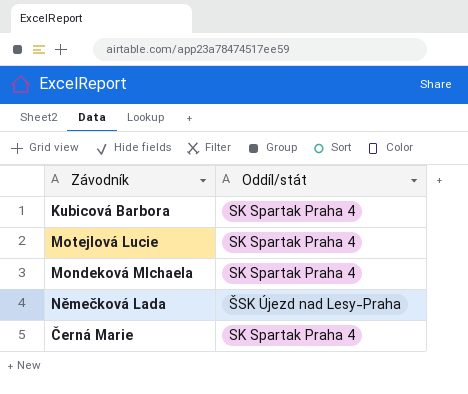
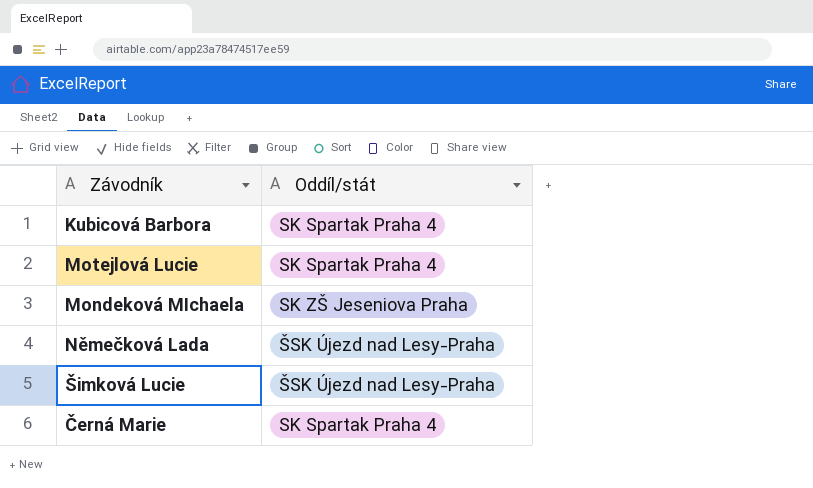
Mondeková MIchaela | Oddíl/stát: SK Spartak Praha 4 -> SK ZŠ Jeseniova Praha
row Šimková Lucie: none -> ŠSK Újezd nad Lesy-Praha

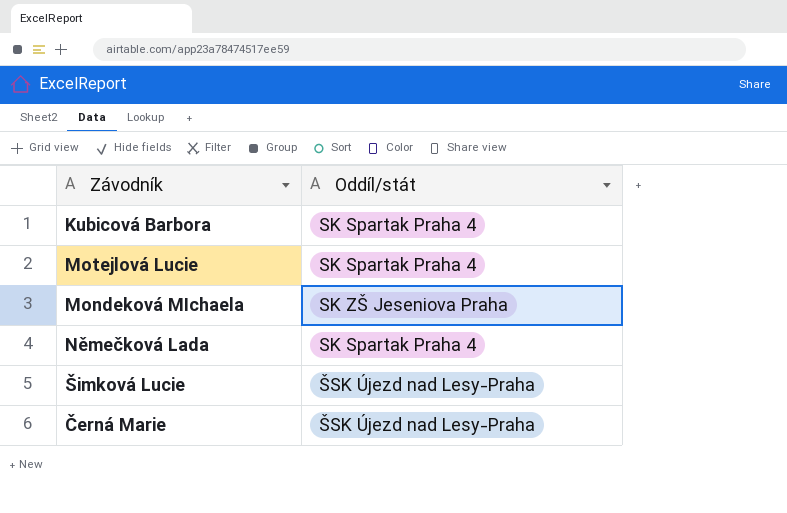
Němečková Lada | Oddíl/stát: ŠSK Újezd nad Lesy-Praha -> SK Spartak Praha 4
Černá Marie | Oddíl/stát: SK Spartak Praha 4 -> ŠSK Újezd nad Lesy-Praha

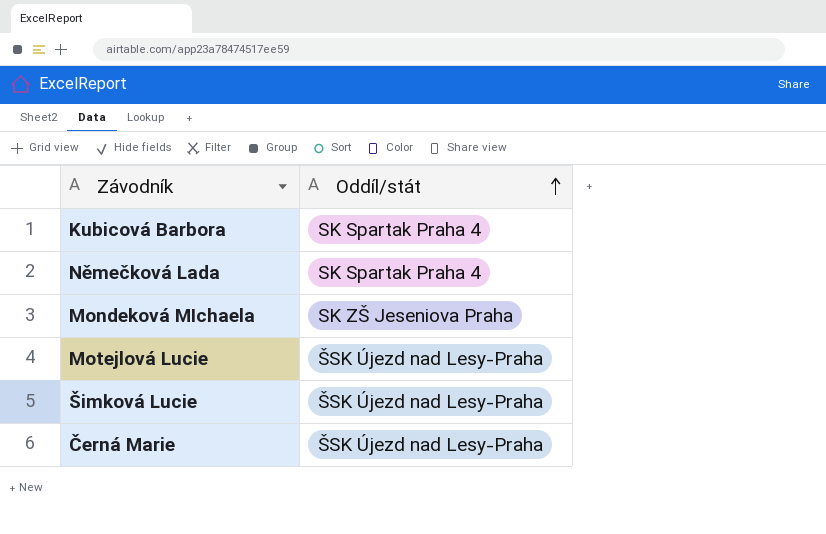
row order: none -> Oddíl/stát ascending
Motejlová Lucie | Oddíl/stát: SK Spartak Praha 4 -> ŠSK Újezd nad Lesy-Praha

